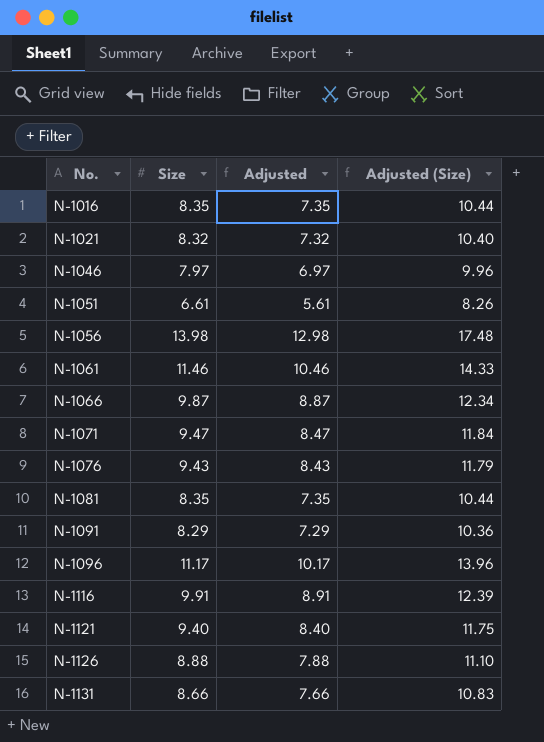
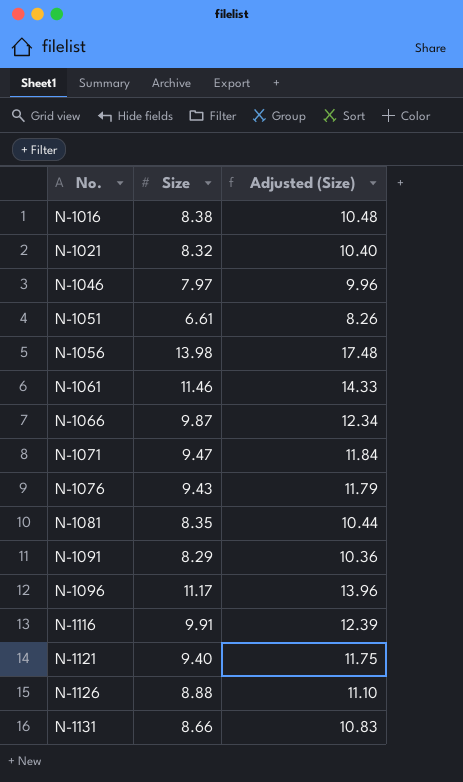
column Adjusted | formula: [Size] - 1 -> none
N-1016 | Size: 8.35 -> 8.38
N-1016 | Adjusted (Size): 10.44 -> 10.48

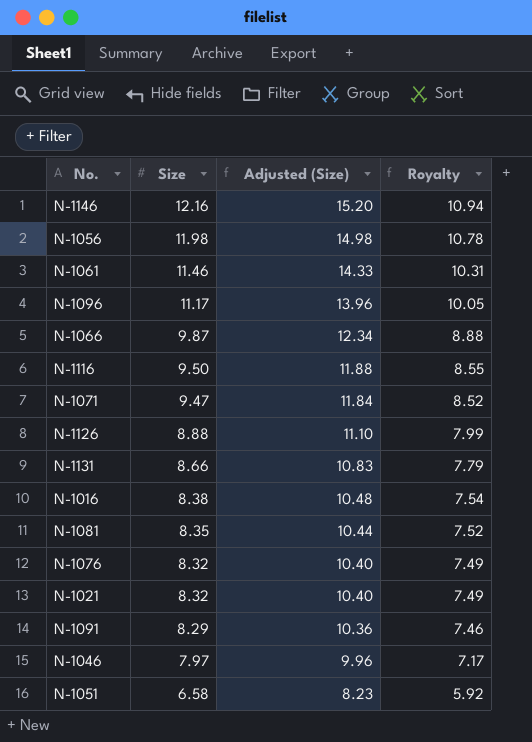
row order: No. ascending -> Size descending
column Royalty | formula: none -> [Size] * 0.9
row N-1121: 9.40 | 11.75 -> none
row N-1146: none -> 12.16 | 15.20 | 10.94
N-1056 | Size: 13.98 -> 11.98
N-1056 | Adjusted (Size): 17.48 -> 14.98
N-1116 | Size: 9.91 -> 9.50
N-1116 | Adjusted (Size): 12.39 -> 11.88
N-1076 | Size: 9.43 -> 8.32
N-1076 | Adjusted (Size): 11.79 -> 10.40
N-1051 | Size: 6.61 -> 6.58
N-1051 | Adjusted (Size): 8.26 -> 8.23

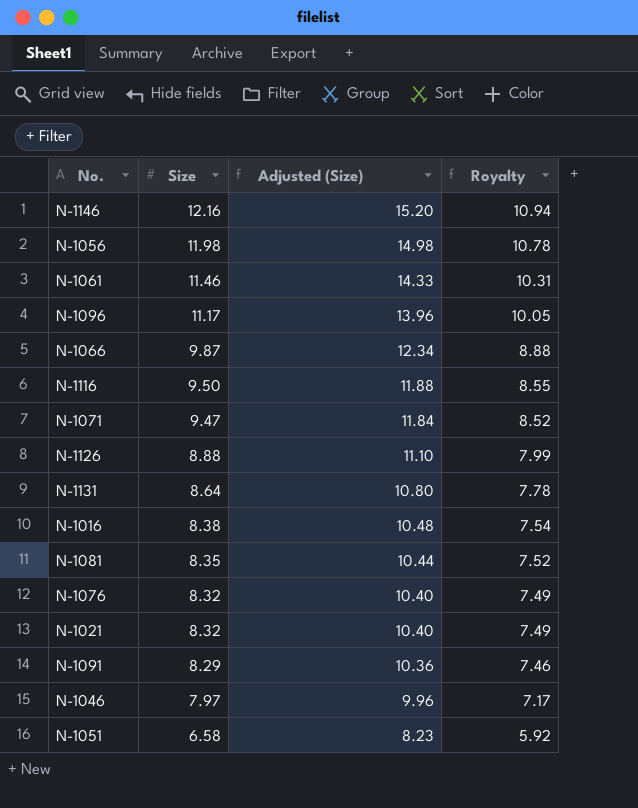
N-1131 | Size: 8.66 -> 8.64
N-1131 | Adjusted (Size): 10.83 -> 10.80
N-1131 | Royalty: 7.79 -> 7.78

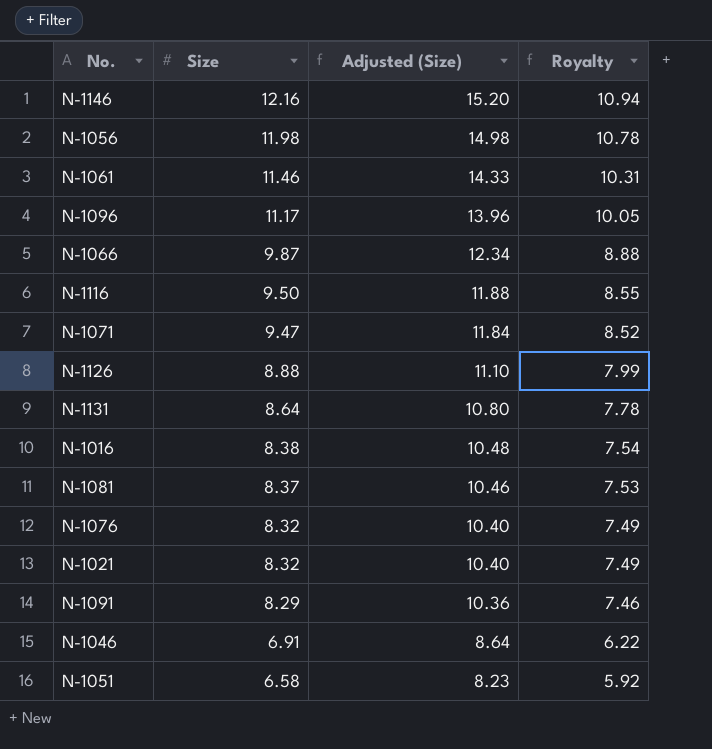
N-1081 | Size: 8.35 -> 8.37
N-1081 | Adjusted (Size): 10.44 -> 10.46
N-1081 | Royalty: 7.52 -> 7.53
N-1046 | Size: 7.97 -> 6.91
N-1046 | Adjusted (Size): 9.96 -> 8.64
N-1046 | Royalty: 7.17 -> 6.22

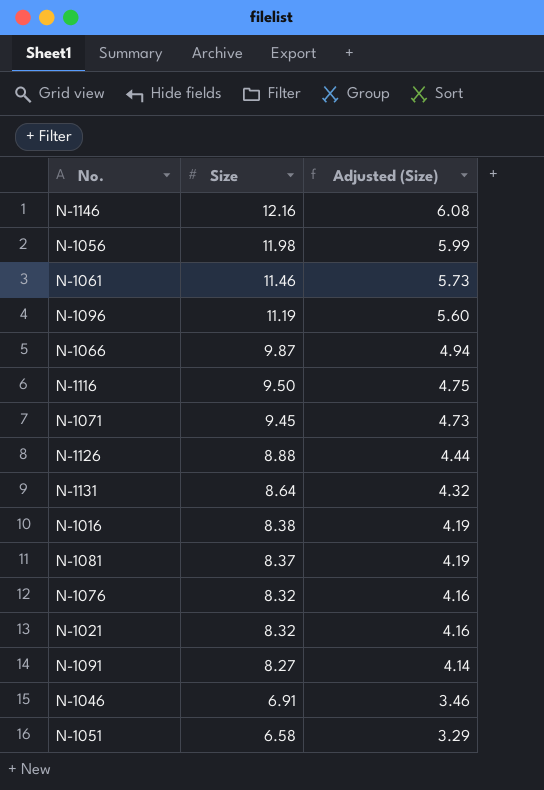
column Royalty | formula: [Size] * 0.9 -> none
column Adjusted (Size) | formula: [Size] * 1.25 -> [Size] * 0.5
N-1096 | Size: 11.17 -> 11.19
N-1071 | Size: 9.47 -> 9.45
N-1091 | Size: 8.29 -> 8.27

